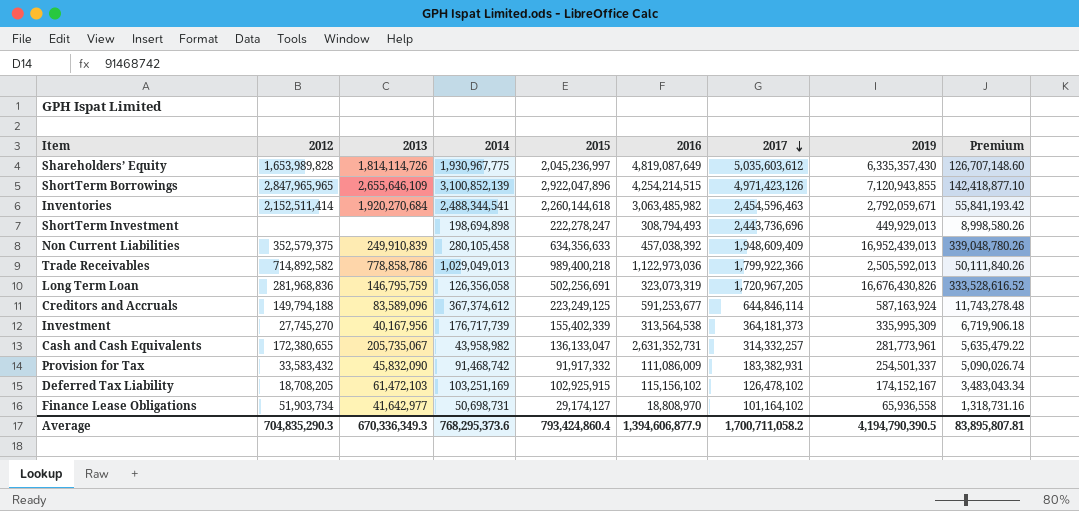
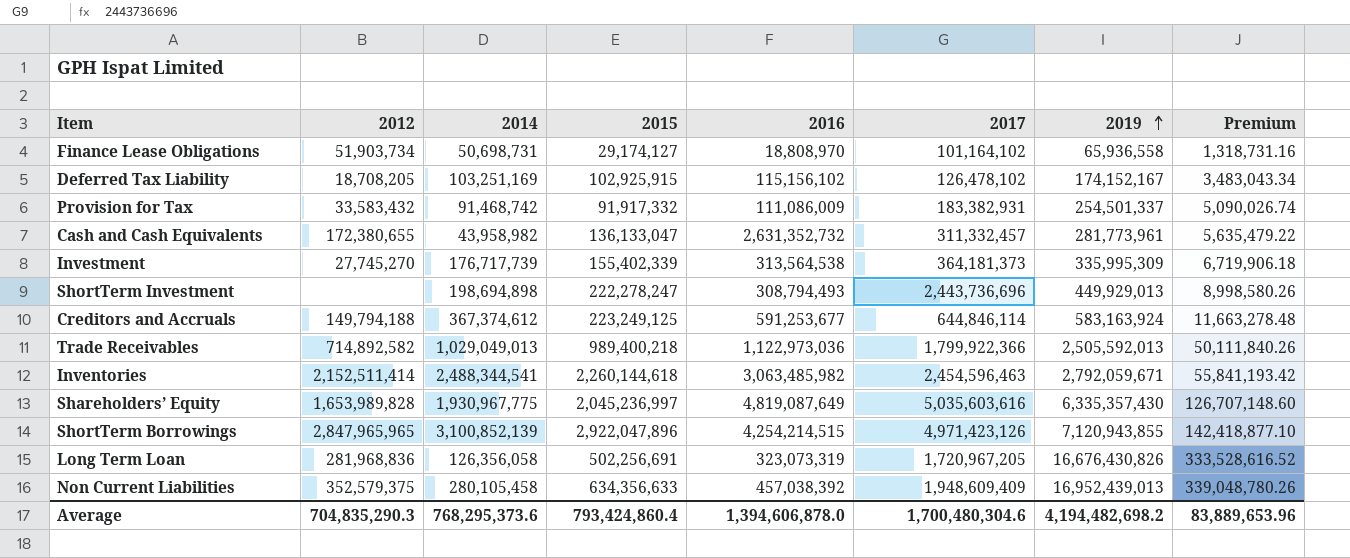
row order: 2017 descending -> 2019 ascending
column 2013 | position: 3 -> none
Cash and Cash Equivalents | 2016: 2,631,352,731 -> 2,631,352,732
Cash and Cash Equivalents | 2017: 314,332,257 -> 311,332,457
Creditors and Accruals | 2019: 587,163,924 -> 583,163,924
Creditors and Accruals | Premium: 11,743,278.48 -> 11,663,278.48
Shareholders’ Equity | 2017: 5,035,603,612 -> 5,035,603,616
Average | 2016: 1,394,606,877.9 -> 1,394,606,878.0
Average | 2017: 1,700,711,058.2 -> 1,700,480,304.6
Average | 2019: 4,194,790,390.5 -> 4,194,482,698.2
Average | Premium: 83,895,807.81 -> 83,889,653.96

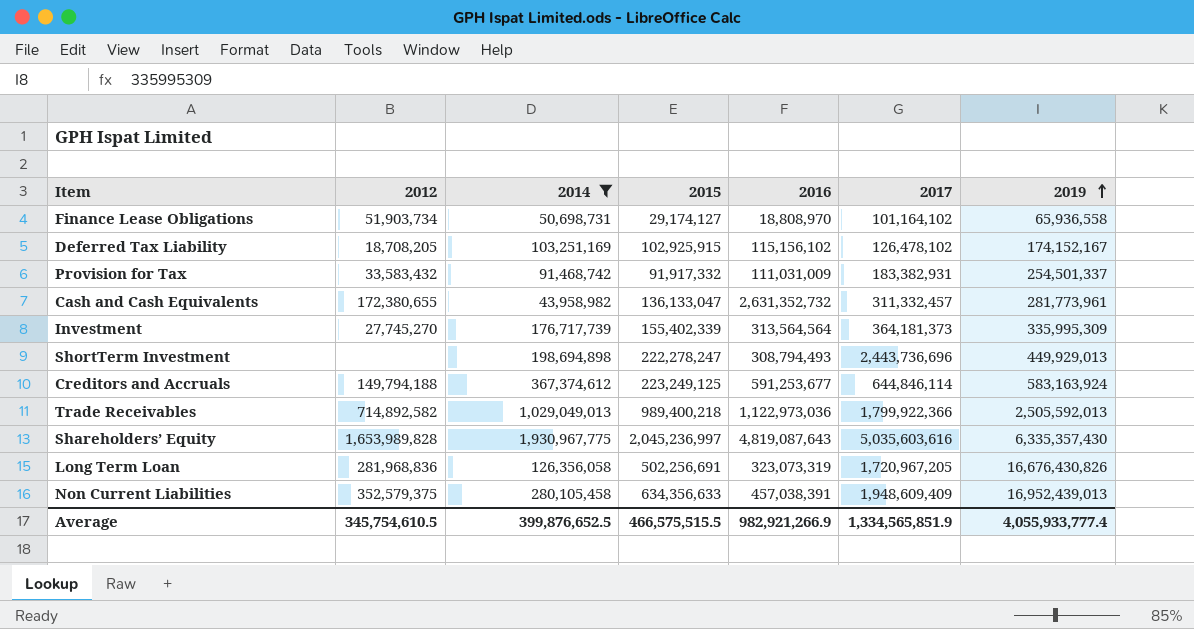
filter: none -> 2014 <= 1,930,967,775
column Premium | formula: [2019] * 0.02 -> none
Provision for Tax | 2016: 111,086,009 -> 111,031,009
Investment | 2016: 313,564,538 -> 313,564,564
Shareholders’ Equity | 2016: 4,819,087,649 -> 4,819,087,643
Non Current Liabilities | 2016: 457,038,392 -> 457,038,391
Average | 2012: 704,835,290.3 -> 345,754,610.5
Average | 2014: 768,295,373.6 -> 399,876,652.5
Average | 2015: 793,424,860.4 -> 466,575,515.5
Average | 2016: 1,394,606,878.0 -> 982,921,266.9
Average | 2017: 1,700,480,304.6 -> 1,334,565,851.9
Average | 2019: 4,194,482,698.2 -> 4,055,933,777.4

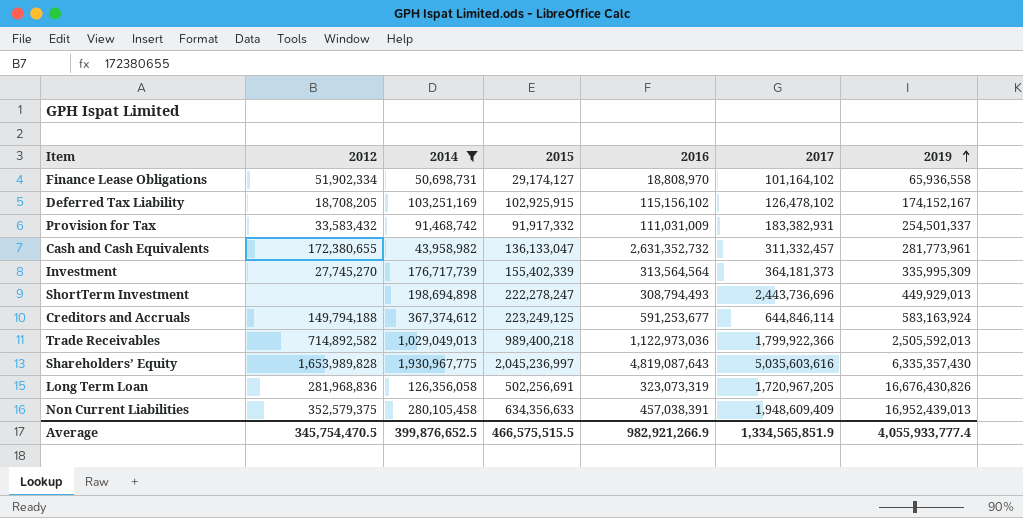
Finance Lease Obligations | 2012: 51,903,734 -> 51,902,334
Average | 2012: 345,754,610.5 -> 345,754,470.5

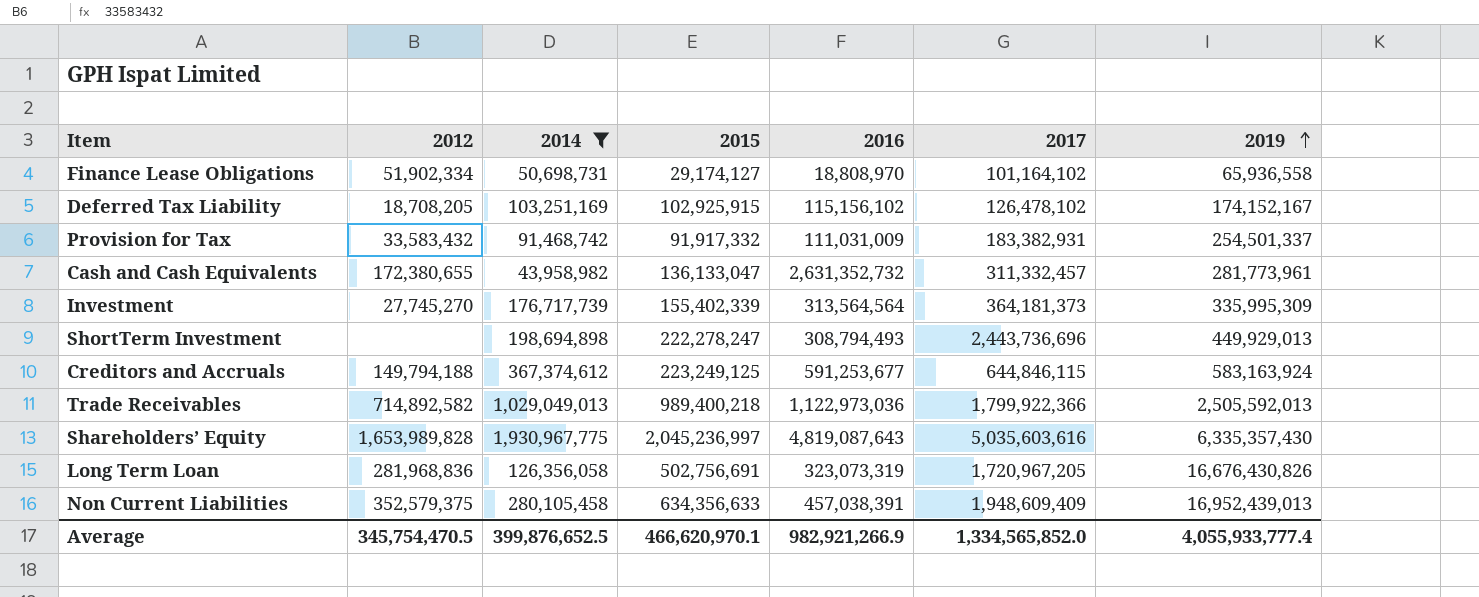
Creditors and Accruals | 2017: 644,846,114 -> 644,846,115
Long Term Loan | 2015: 502,256,691 -> 502,756,691
Average | 2015: 466,575,515.5 -> 466,620,970.1
Average | 2017: 1,334,565,851.9 -> 1,334,565,852.0

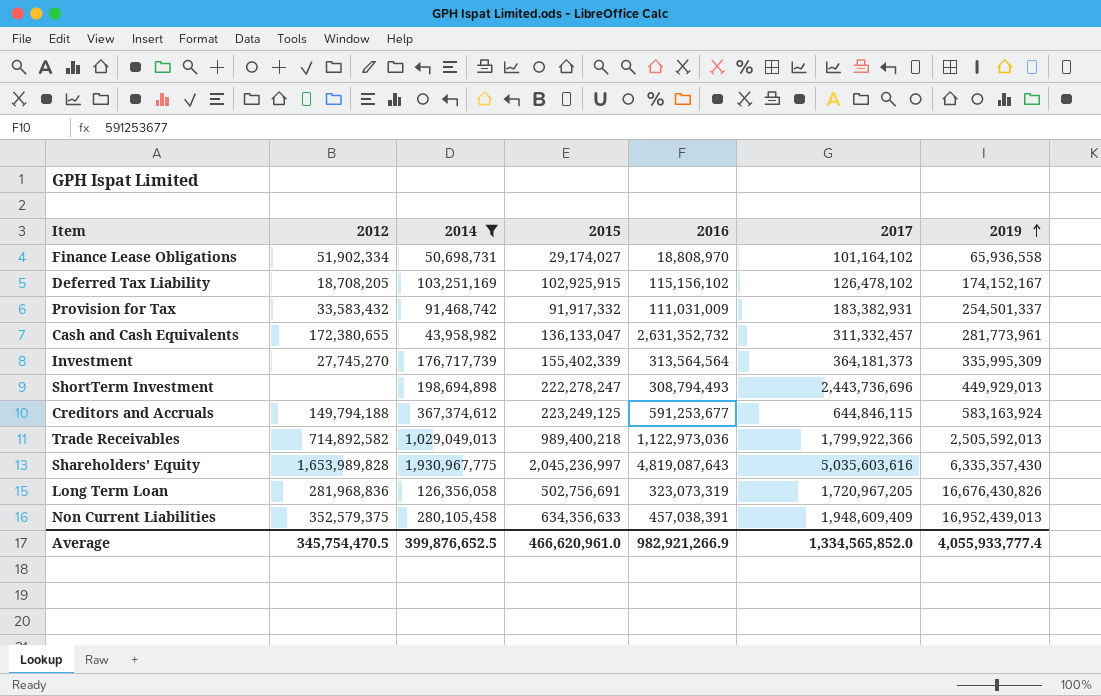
Finance Lease Obligations | 2015: 29,174,127 -> 29,174,027
Average | 2015: 466,620,970.1 -> 466,620,961.0

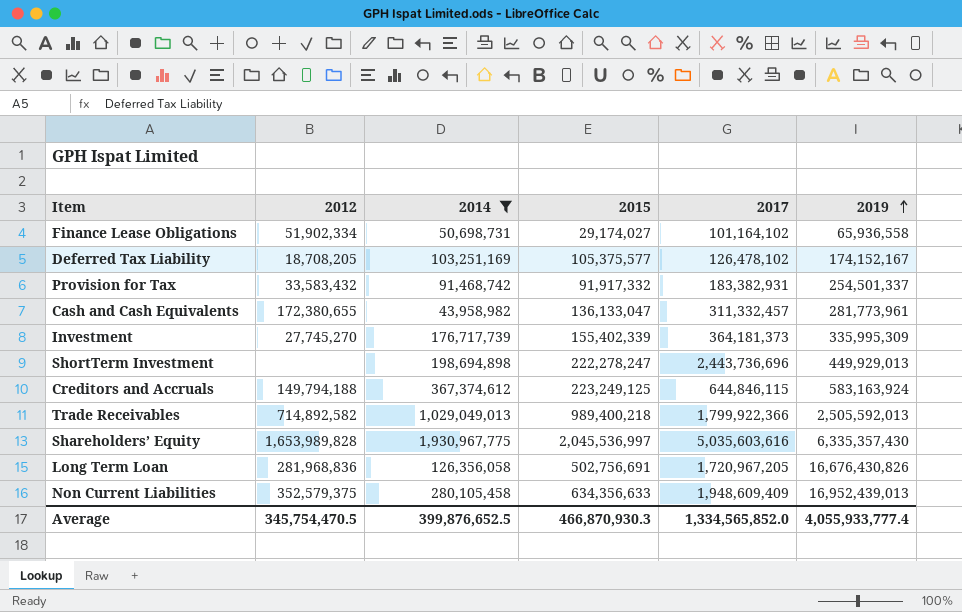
column 2016 | position: 5 -> none
Deferred Tax Liability | 2015: 102,925,915 -> 105,375,577
Shareholders’ Equity | 2015: 2,045,236,997 -> 2,045,536,997
Average | 2015: 466,620,961.0 -> 466,870,930.3

